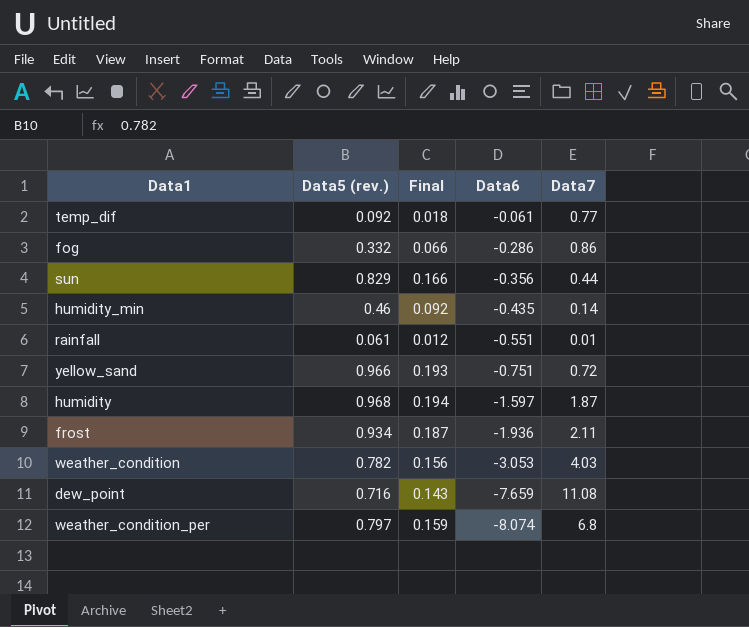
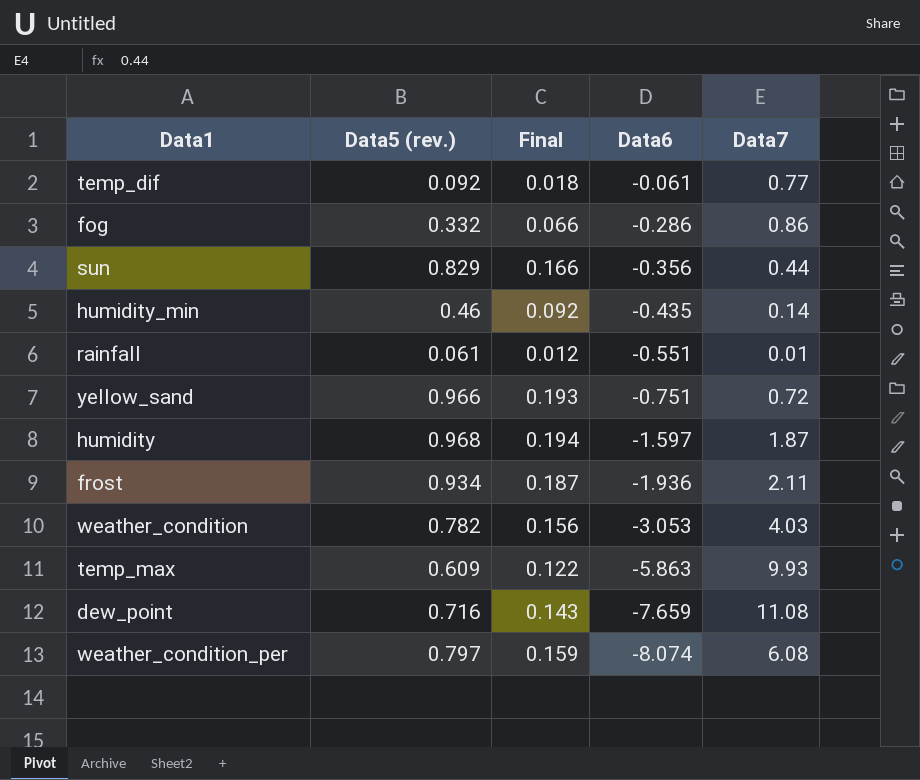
row temp_max: none -> 0.609 | 0.122 | -5.863 | 9.93
weather_condition_per | Data7: 6.8 -> 6.08

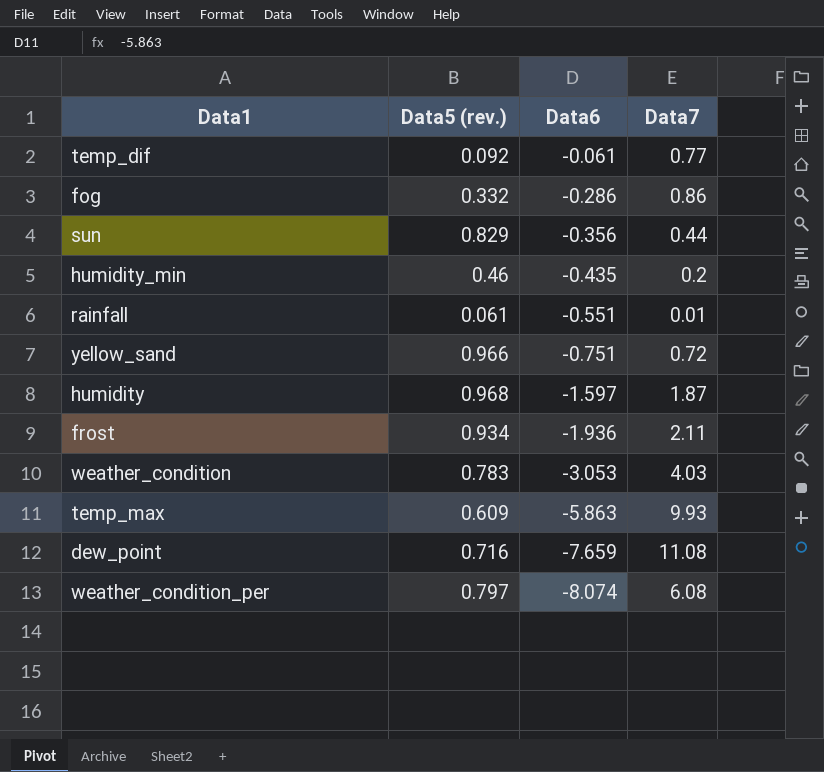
column Final | formula: [Data5 (rev.)] * 0.2 -> none
humidity_min | Data7: 0.14 -> 0.2
weather_condition | Data5 (rev.): 0.782 -> 0.783

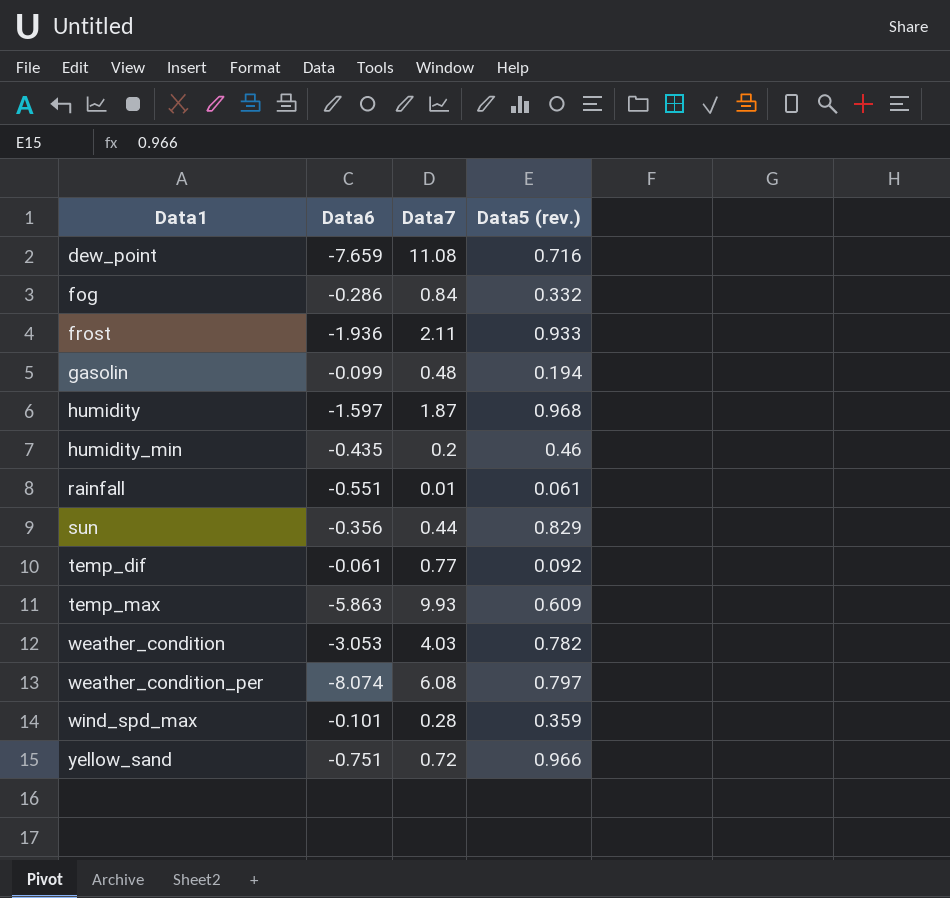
row order: Data6 descending -> Data1 ascending
column Data5 (rev.) | position: 2 -> 4
fog | Data7: 0.86 -> 0.84
frost | Data5 (rev.): 0.934 -> 0.933
row gasolin: none -> -0.099 | 0.48 | 0.194
weather_condition | Data5 (rev.): 0.783 -> 0.782
row wind_spd_max: none -> -0.101 | 0.28 | 0.359

